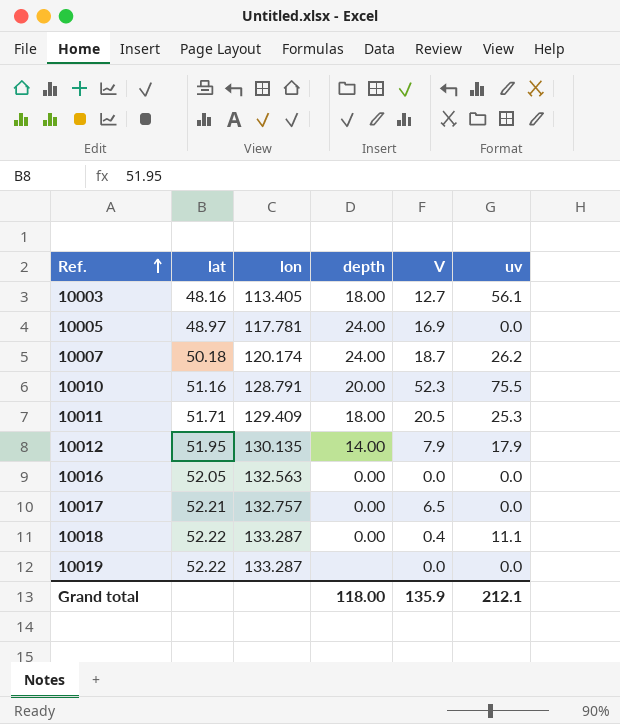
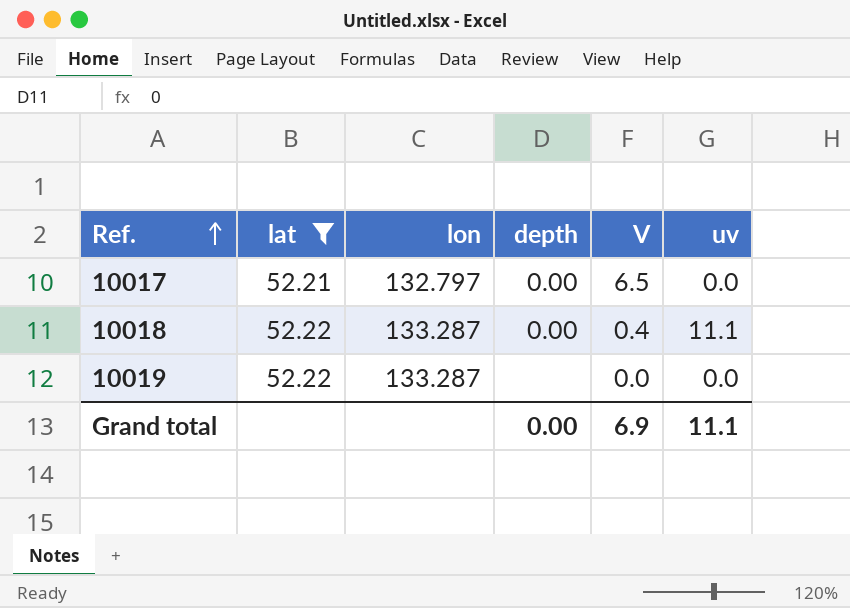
filter: none -> lat >= 52.21
10017 | lon: 132.757 -> 132.797
Grand total | depth: 118.00 -> 0.00
Grand total | V: 135.9 -> 6.9
Grand total | uv: 212.1 -> 11.1

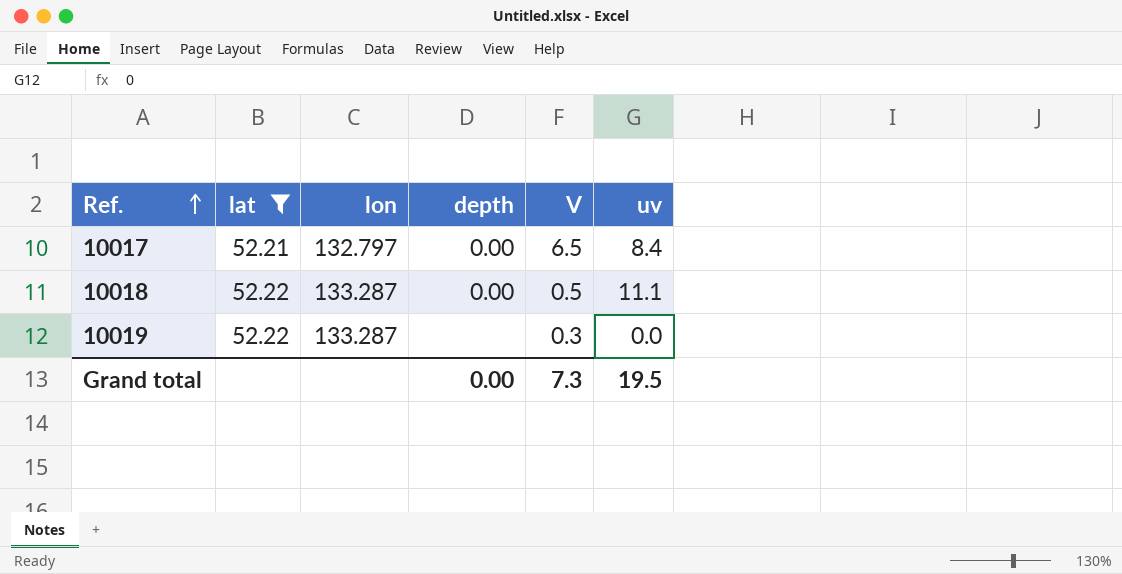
10017 | uv: 0.0 -> 8.4
10018 | V: 0.4 -> 0.5
10019 | V: 0.0 -> 0.3
Grand total | V: 6.9 -> 7.3
Grand total | uv: 11.1 -> 19.5

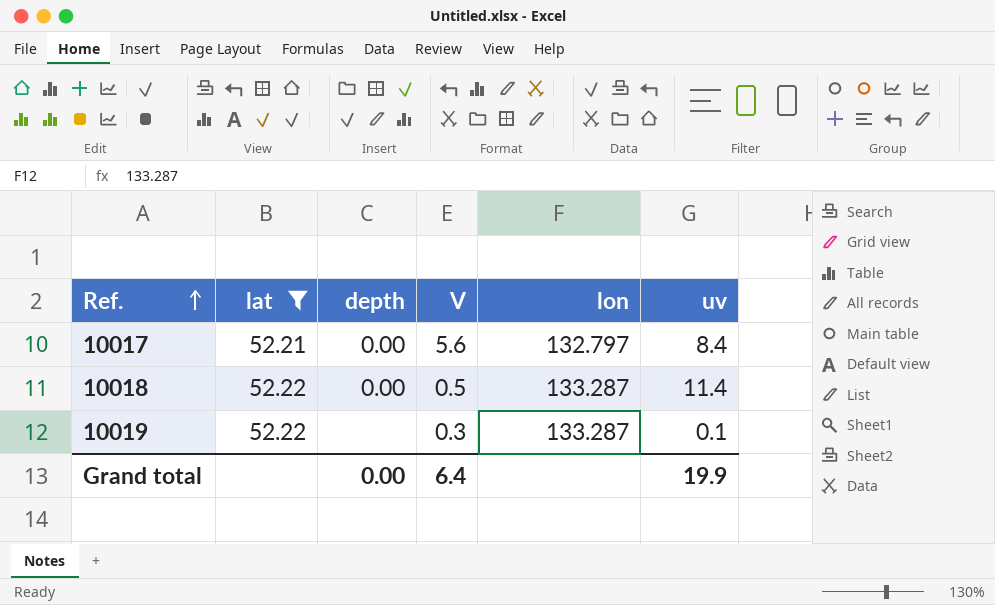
column lon | position: 3 -> 5
10017 | V: 6.5 -> 5.6
10018 | uv: 11.1 -> 11.4
10019 | uv: 0.0 -> 0.1
Grand total | V: 7.3 -> 6.4
Grand total | uv: 19.5 -> 19.9

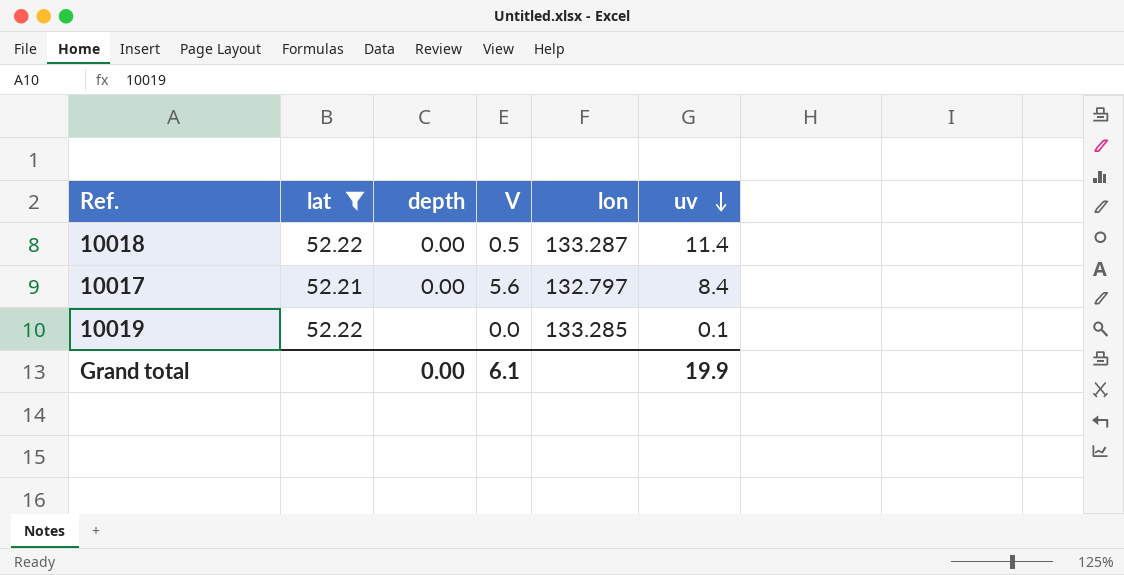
row order: Ref. ascending -> uv descending
10019 | V: 0.3 -> 0.0
10019 | lon: 133.287 -> 133.285
Grand total | V: 6.4 -> 6.1

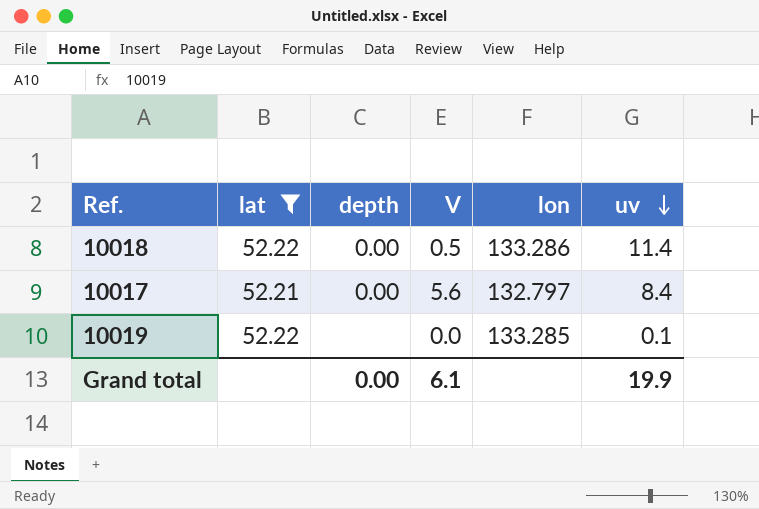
10018 | lon: 133.287 -> 133.286

